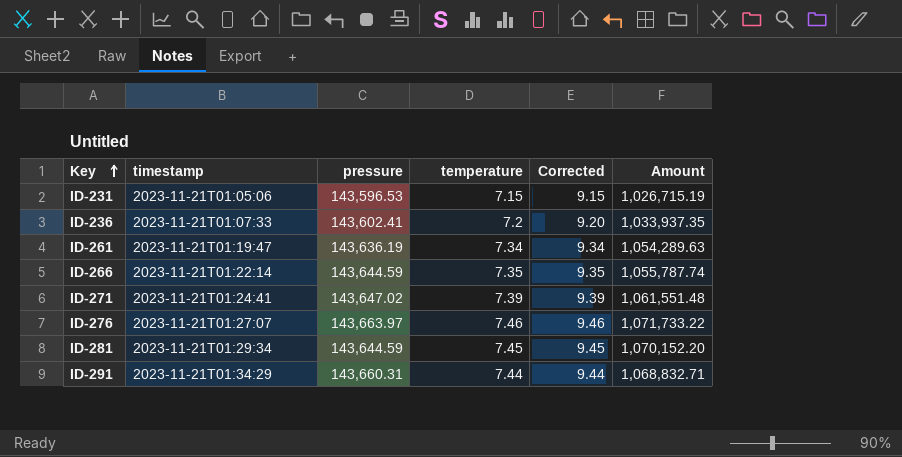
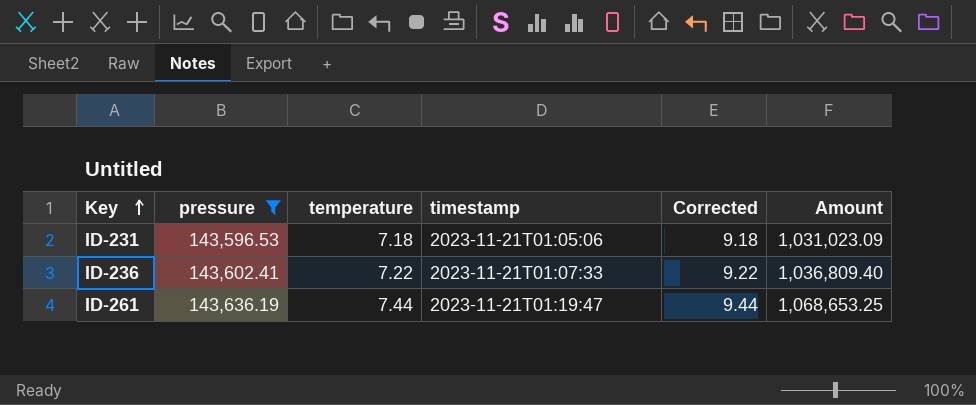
filter: none -> pressure <= 143,636.19
column timestamp | position: 2 -> 4
ID-231 | temperature: 7.15 -> 7.18
ID-231 | Corrected: 9.15 -> 9.18
ID-231 | Amount: 1,026,715.19 -> 1,031,023.09
ID-236 | temperature: 7.2 -> 7.22
ID-236 | Corrected: 9.20 -> 9.22
ID-236 | Amount: 1,033,937.35 -> 1,036,809.40
ID-261 | temperature: 7.34 -> 7.44
ID-261 | Corrected: 9.34 -> 9.44
ID-261 | Amount: 1,054,289.63 -> 1,068,653.25

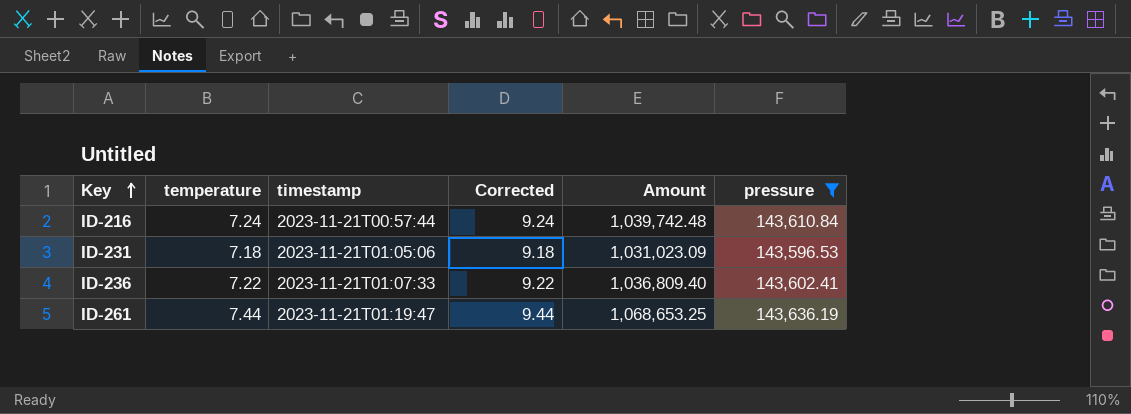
column pressure | position: 2 -> 6
row ID-216: none -> 7.24 | 2023-11-21T00:57:44 | 9.24 | 1,039,742.48 | 143,610.84

